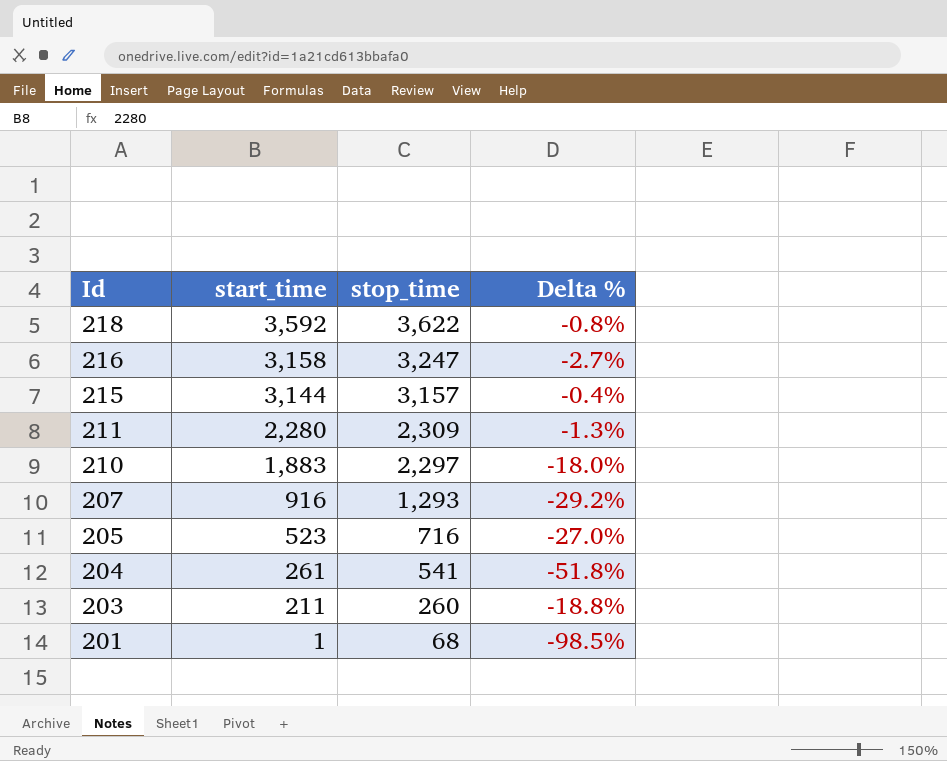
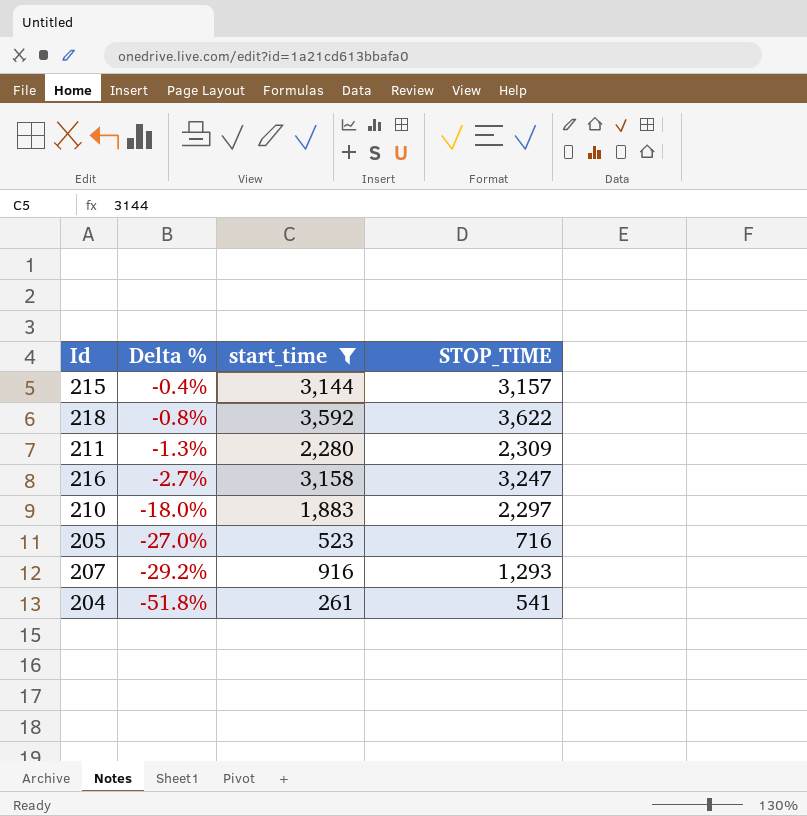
filter: none -> start_time >= 261
row order: Id descending -> Delta % descending
column Delta % | position: 4 -> 2
column name: stop_time -> STOP_TIME

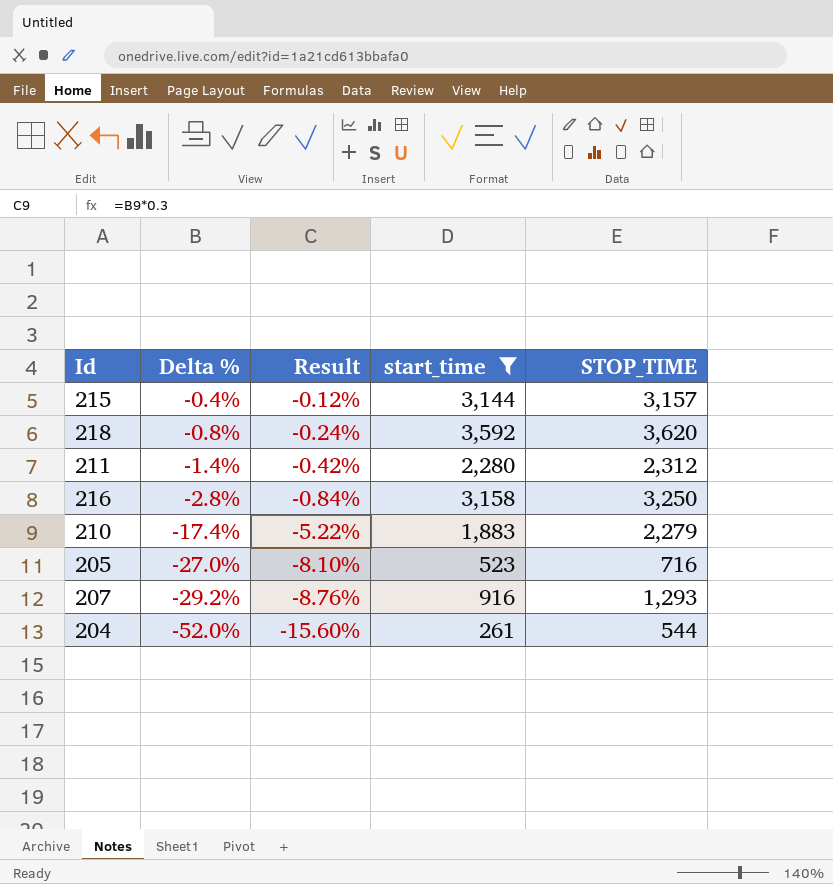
column Result | formula: none -> [Delta %] * 0.3
218 | STOP_TIME: 3,622 -> 3,620
211 | Delta %: -1.3% -> -1.4%
211 | STOP_TIME: 2,309 -> 2,312
216 | Delta %: -2.7% -> -2.8%
216 | STOP_TIME: 3,247 -> 3,250
210 | Delta %: -18.0% -> -17.4%
210 | STOP_TIME: 2,297 -> 2,279
204 | Delta %: -51.8% -> -52.0%
204 | STOP_TIME: 541 -> 544

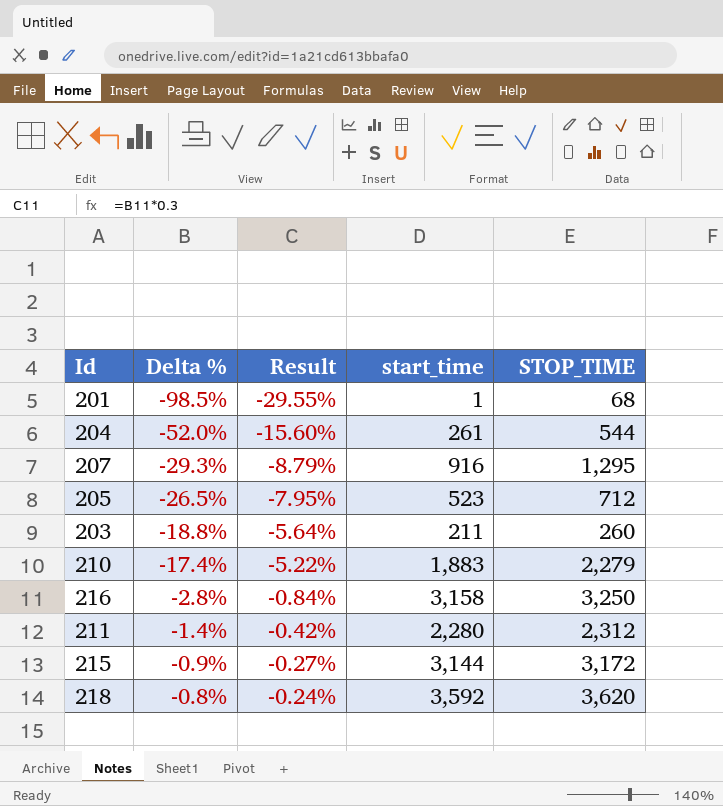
filter: start_time >= 261 -> none
row order: Delta % descending -> Delta % ascending
207 | Delta %: -29.2% -> -29.3%
207 | Result: -8.76% -> -8.79%
207 | STOP_TIME: 1,293 -> 1,295
205 | Delta %: -27.0% -> -26.5%
205 | Result: -8.10% -> -7.95%
205 | STOP_TIME: 716 -> 712
215 | Delta %: -0.4% -> -0.9%
215 | Result: -0.12% -> -0.27%
215 | STOP_TIME: 3,157 -> 3,172

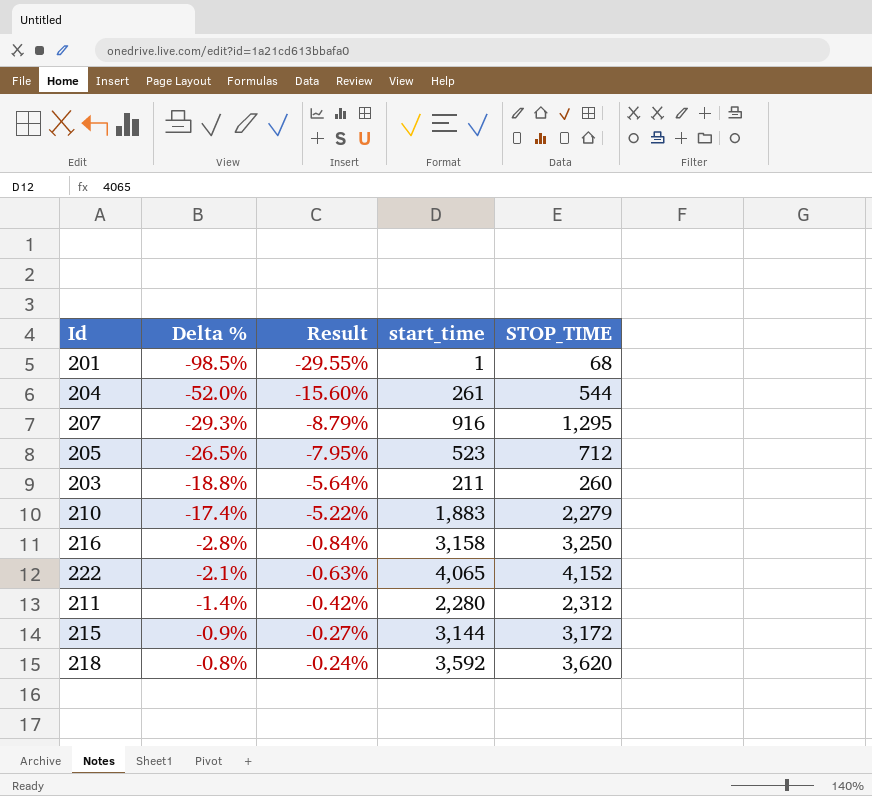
row 222: none -> -2.1% | -0.63% | 4,065 | 4,152

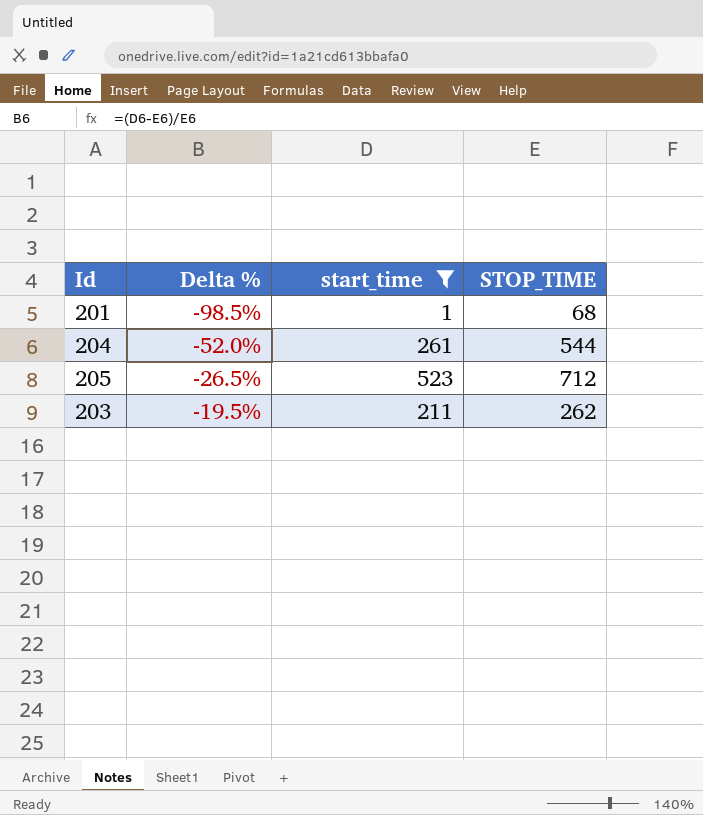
filter: none -> start_time <= 523
column Result | formula: [Delta %] * 0.3 -> none
203 | Delta %: -18.8% -> -19.5%
203 | STOP_TIME: 260 -> 262

